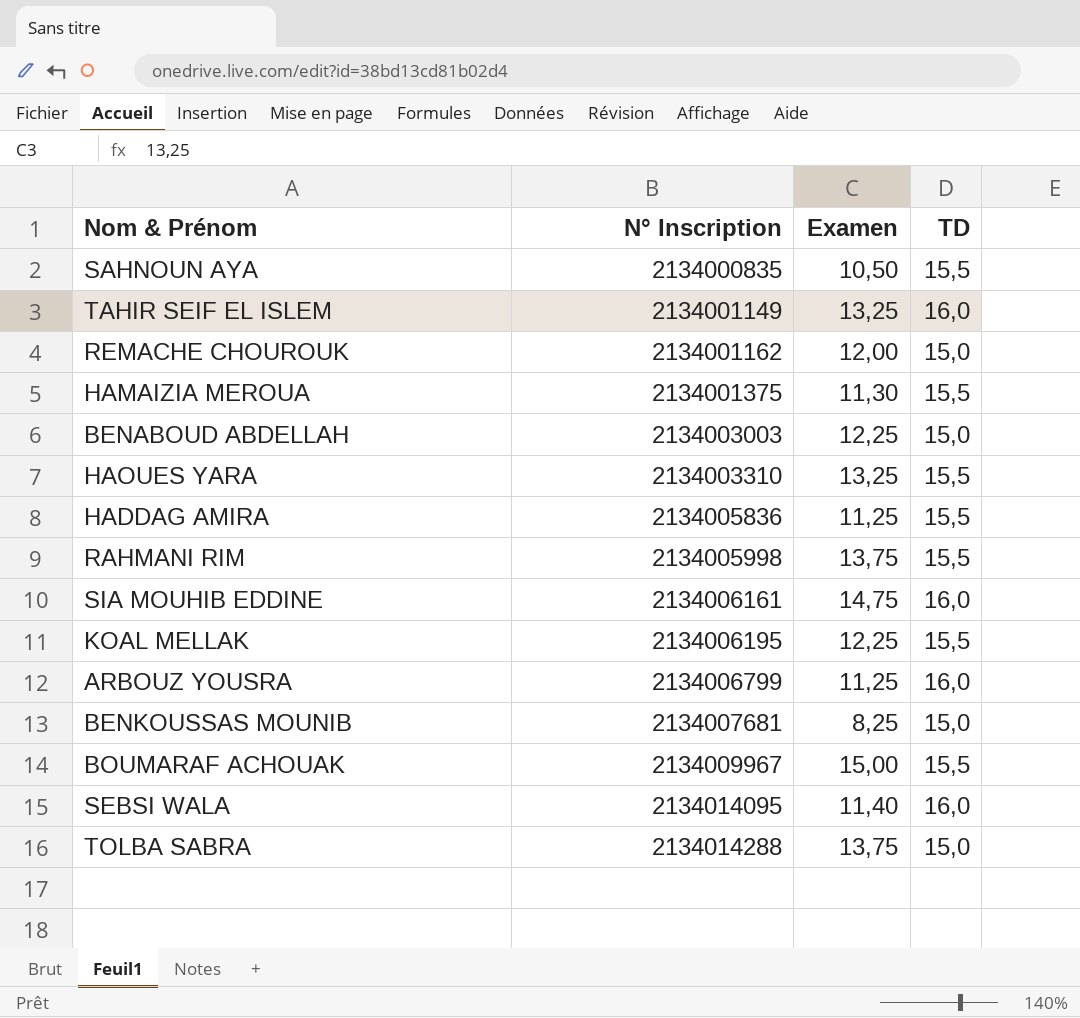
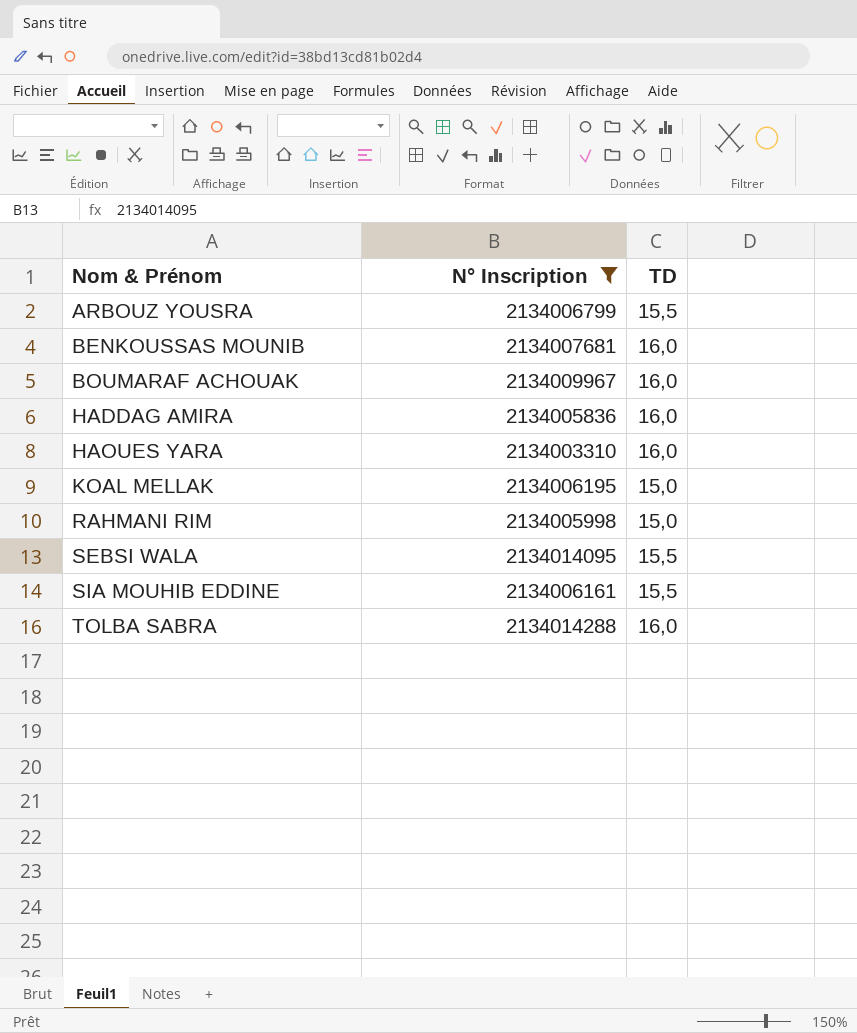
filter: none -> N° Inscription >= 2134003310
row order: N° Inscription ascending -> Nom & Prénom ascending
column Examen | position: 3 -> none
ARBOUZ YOUSRA | TD: 16,0 -> 15,5
BENKOUSSAS MOUNIB | TD: 15,0 -> 16,0
BOUMARAF ACHOUAK | TD: 15,5 -> 16,0
HADDAG AMIRA | TD: 15,5 -> 16,0
HAOUES YARA | TD: 15,5 -> 16,0
KOAL MELLAK | TD: 15,5 -> 15,0
RAHMANI RIM | TD: 15,5 -> 15,0
SEBSI WALA | TD: 16,0 -> 15,5
SIA MOUHIB EDDINE | TD: 16,0 -> 15,5
TOLBA SABRA | TD: 15,0 -> 16,0

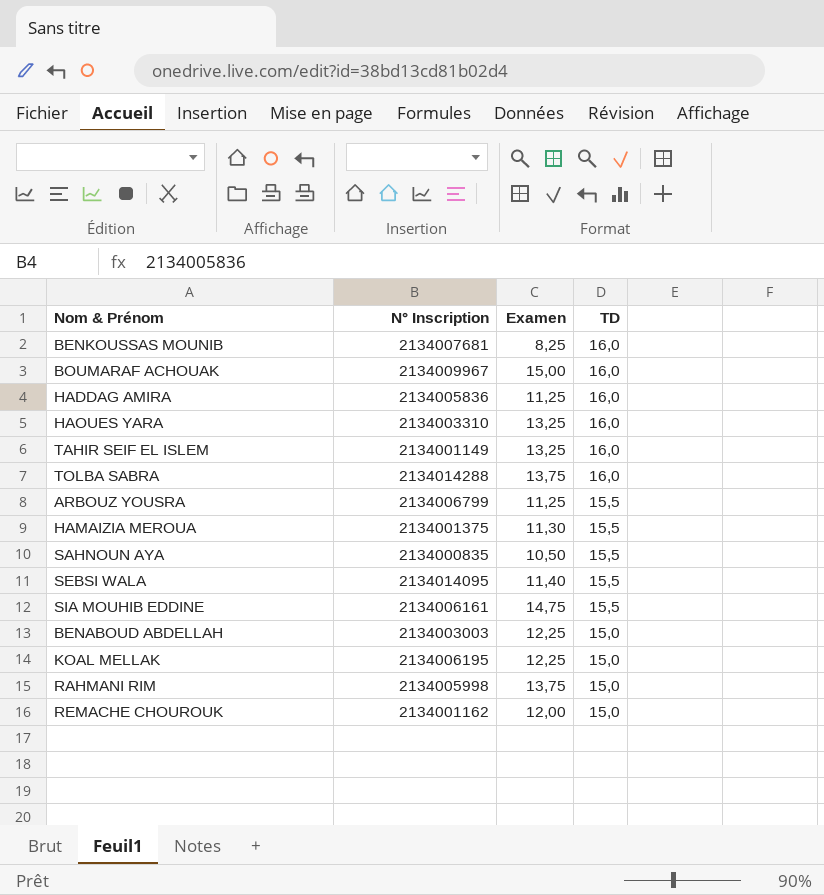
filter: N° Inscription >= 2134003310 -> none
row order: Nom & Prénom ascending -> TD descending
column Examen | position: none -> 3

